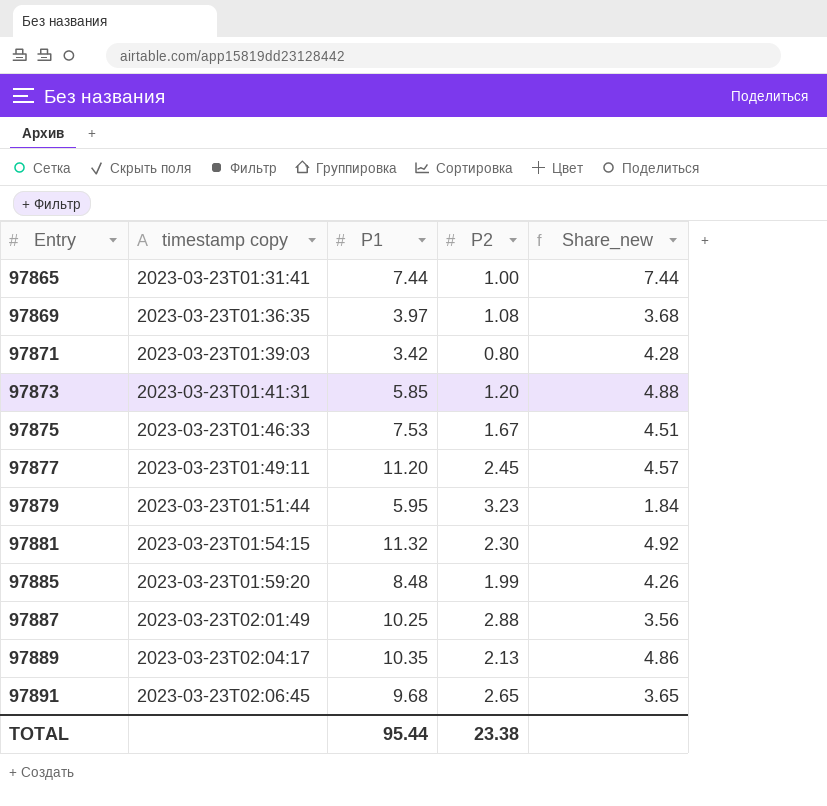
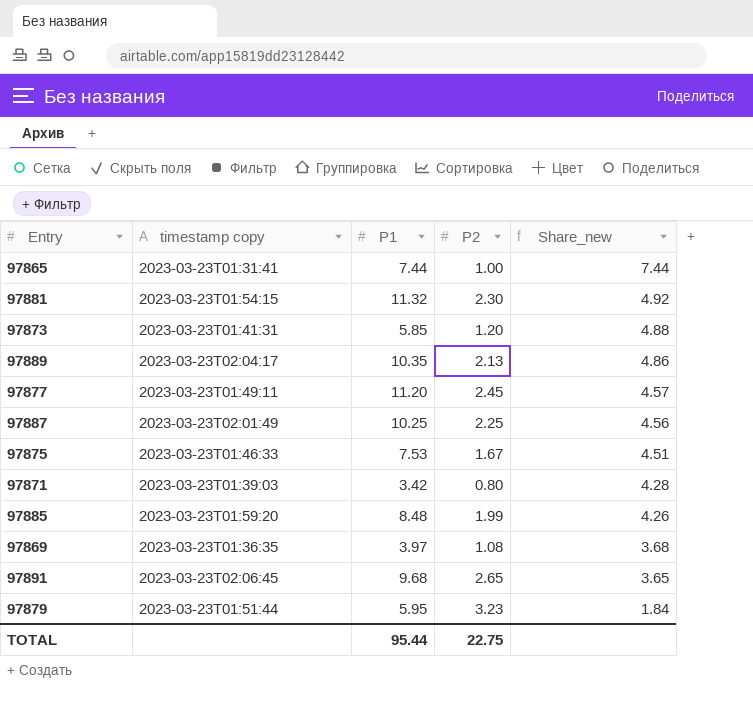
row order: Entry ascending -> Share_new descending
97887 | P2: 2.88 -> 2.25
97887 | Share_new: 3.56 -> 4.56
TOTAL | P2: 23.38 -> 22.75

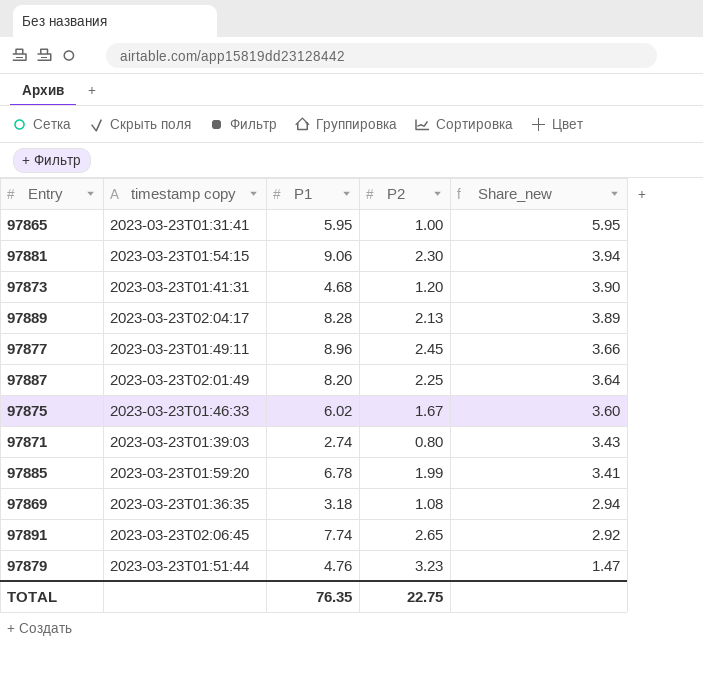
97865 | P1: 7.44 -> 5.95
97865 | Share_new: 7.44 -> 5.95
97881 | P1: 11.32 -> 9.06
97881 | Share_new: 4.92 -> 3.94
97873 | P1: 5.85 -> 4.68
97873 | Share_new: 4.88 -> 3.90
97889 | P1: 10.35 -> 8.28
97889 | Share_new: 4.86 -> 3.89
97877 | P1: 11.20 -> 8.96
97877 | Share_new: 4.57 -> 3.66
97887 | P1: 10.25 -> 8.20
97887 | Share_new: 4.56 -> 3.64
97875 | P1: 7.53 -> 6.02
97875 | Share_new: 4.51 -> 3.60
97871 | P1: 3.42 -> 2.74
97871 | Share_new: 4.28 -> 3.43
97885 | P1: 8.48 -> 6.78
97885 | Share_new: 4.26 -> 3.41
97869 | P1: 3.97 -> 3.18
97869 | Share_new: 3.68 -> 2.94
97891 | P1: 9.68 -> 7.74
97891 | Share_new: 3.65 -> 2.92
97879 | P1: 5.95 -> 4.76
97879 | Share_new: 1.84 -> 1.47
TOTAL | P1: 95.44 -> 76.35

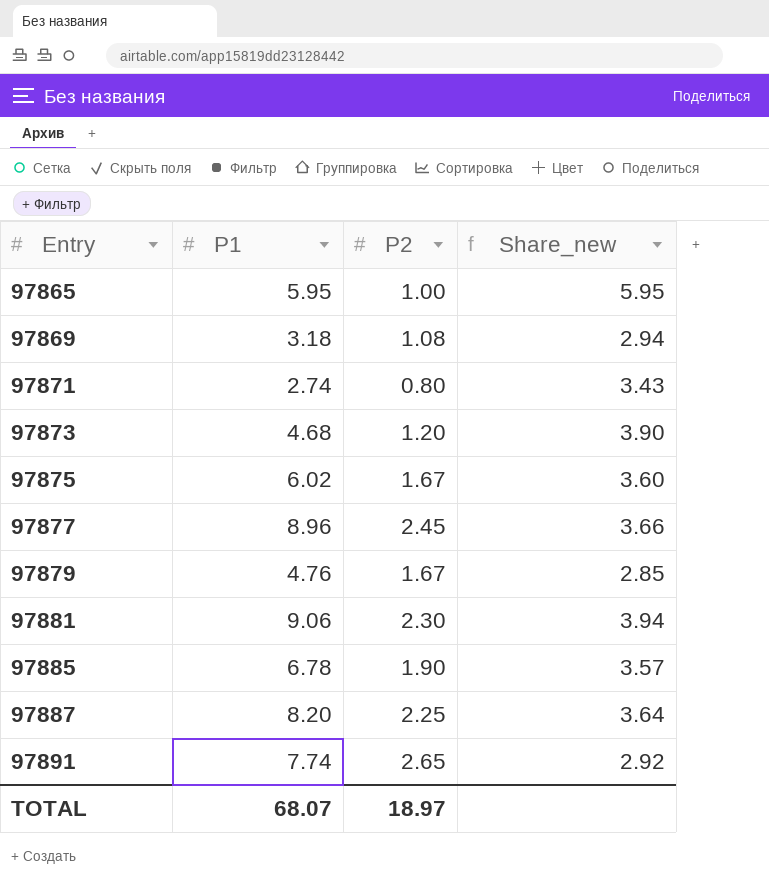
row order: Share_new descending -> Entry ascending
column timestamp copy | position: 2 -> none
row 97889: 2023-03-23T02:04:17 | 8.28 | 2.13 | 3.89 -> none
97879 | P2: 3.23 -> 1.67
97879 | Share_new: 1.47 -> 2.85
97885 | P2: 1.99 -> 1.90
97885 | Share_new: 3.41 -> 3.57
TOTAL | P1: 76.35 -> 68.07
TOTAL | P2: 22.75 -> 18.97

